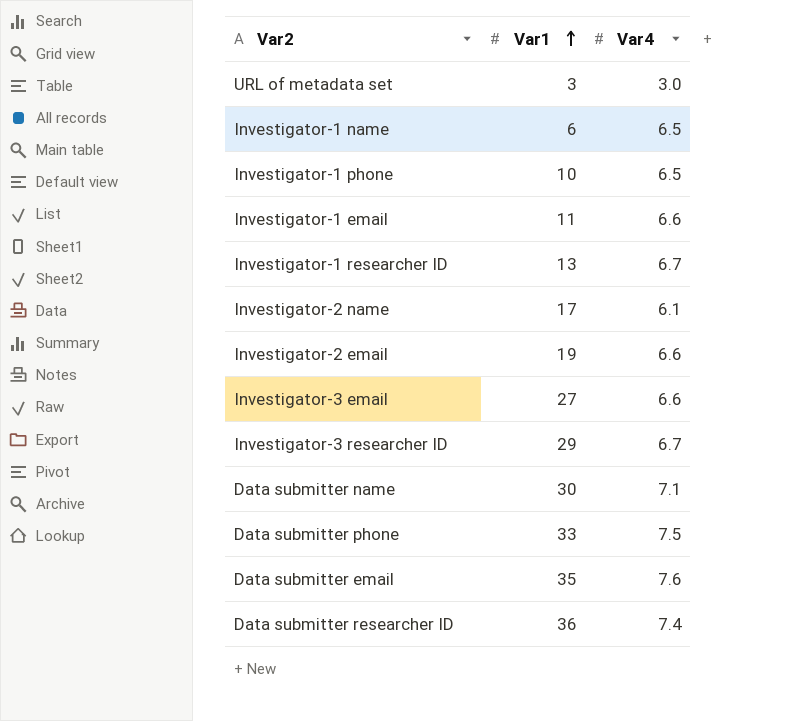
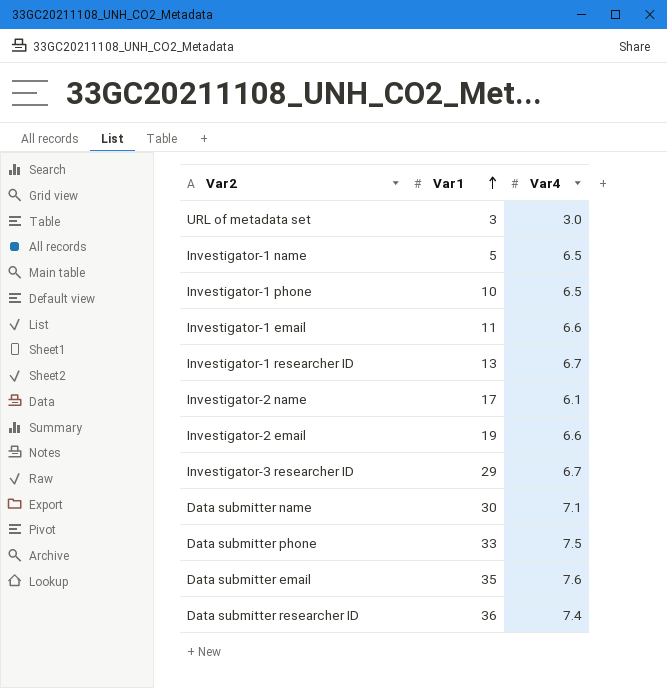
row Investigator-3 email: 27 | 6.6 -> none
Investigator-1 name | Var1: 6 -> 5

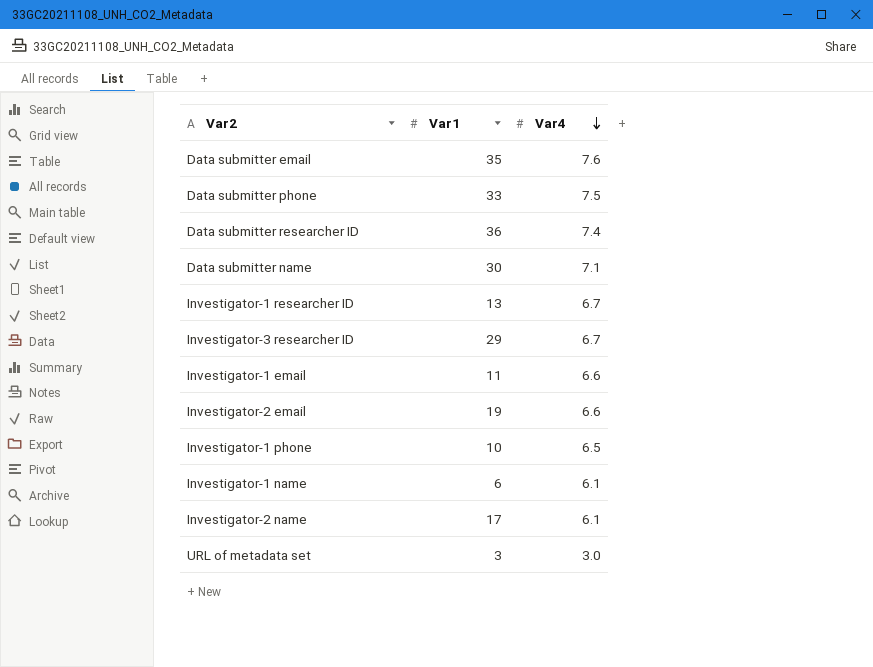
row order: Var1 ascending -> Var4 descending
Investigator-1 name | Var1: 5 -> 6
Investigator-1 name | Var4: 6.5 -> 6.1

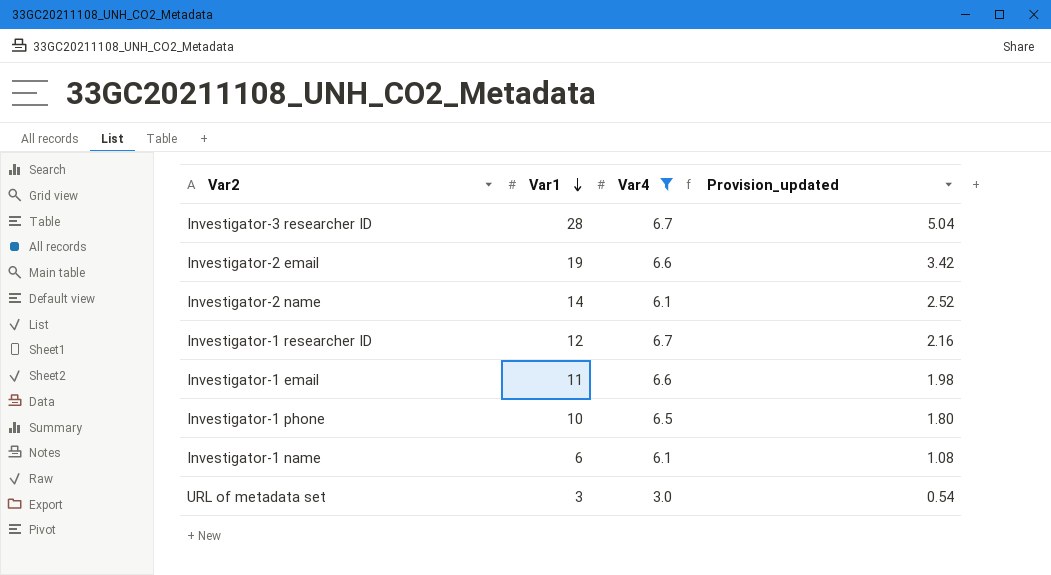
filter: none -> Var4 <= 6.7
row order: Var4 descending -> Var1 descending
column Provision_updated | formula: none -> [Var1] * 0.18
Investigator-3 researcher ID | Var1: 29 -> 28
Investigator-2 name | Var1: 17 -> 14
Investigator-1 researcher ID | Var1: 13 -> 12

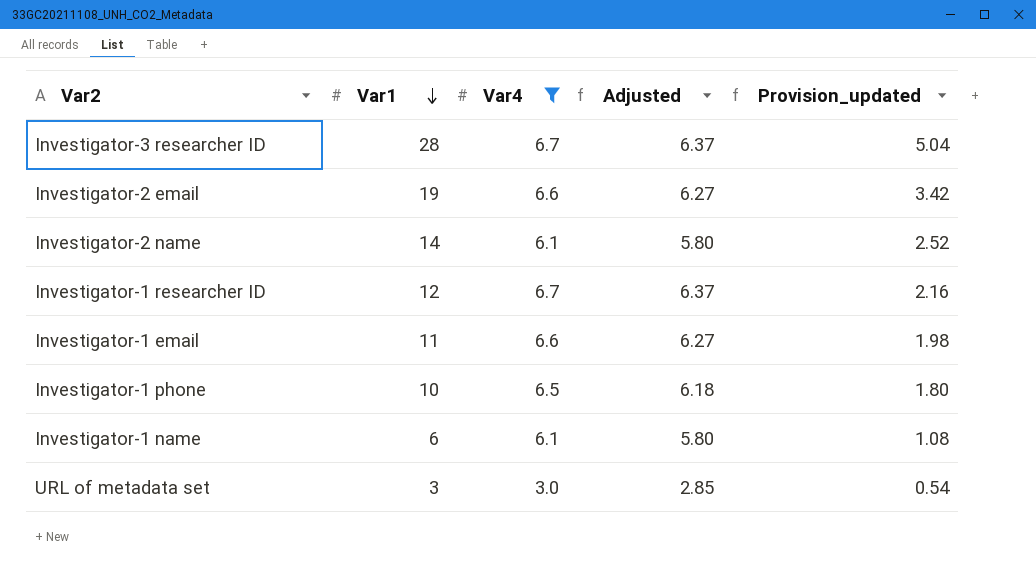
column Adjusted | formula: none -> [Var4] * 0.95

